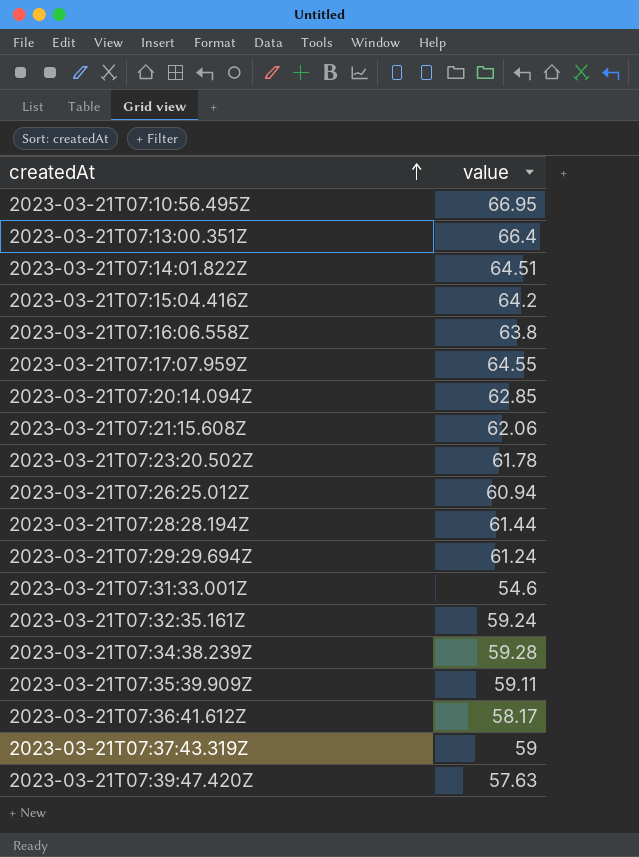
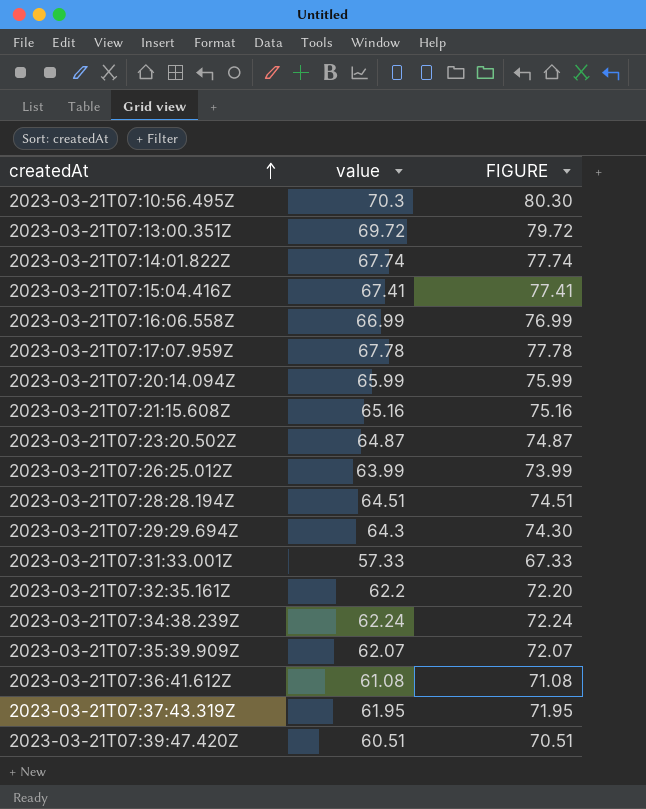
column FIGURE | formula: none -> [value] + 10
2023-03-21T07:10:56.495Z | value: 66.95 -> 70.3
2023-03-21T07:13:00.351Z | value: 66.4 -> 69.72
2023-03-21T07:14:01.822Z | value: 64.51 -> 67.74
2023-03-21T07:15:04.416Z | value: 64.2 -> 67.41
2023-03-21T07:16:06.558Z | value: 63.8 -> 66.99
2023-03-21T07:17:07.959Z | value: 64.55 -> 67.78
2023-03-21T07:20:14.094Z | value: 62.85 -> 65.99
2023-03-21T07:21:15.608Z | value: 62.06 -> 65.16
2023-03-21T07:23:20.502Z | value: 61.78 -> 64.87
2023-03-21T07:26:25.012Z | value: 60.94 -> 63.99
2023-03-21T07:28:28.194Z | value: 61.44 -> 64.51
2023-03-21T07:29:29.694Z | value: 61.24 -> 64.3
2023-03-21T07:31:33.001Z | value: 54.6 -> 57.33
2023-03-21T07:32:35.161Z | value: 59.24 -> 62.2
2023-03-21T07:34:38.239Z | value: 59.28 -> 62.24
2023-03-21T07:35:39.909Z | value: 59.11 -> 62.07
2023-03-21T07:36:41.612Z | value: 58.17 -> 61.08
2023-03-21T07:37:43.319Z | value: 59 -> 61.95
2023-03-21T07:39:47.420Z | value: 57.63 -> 60.51

